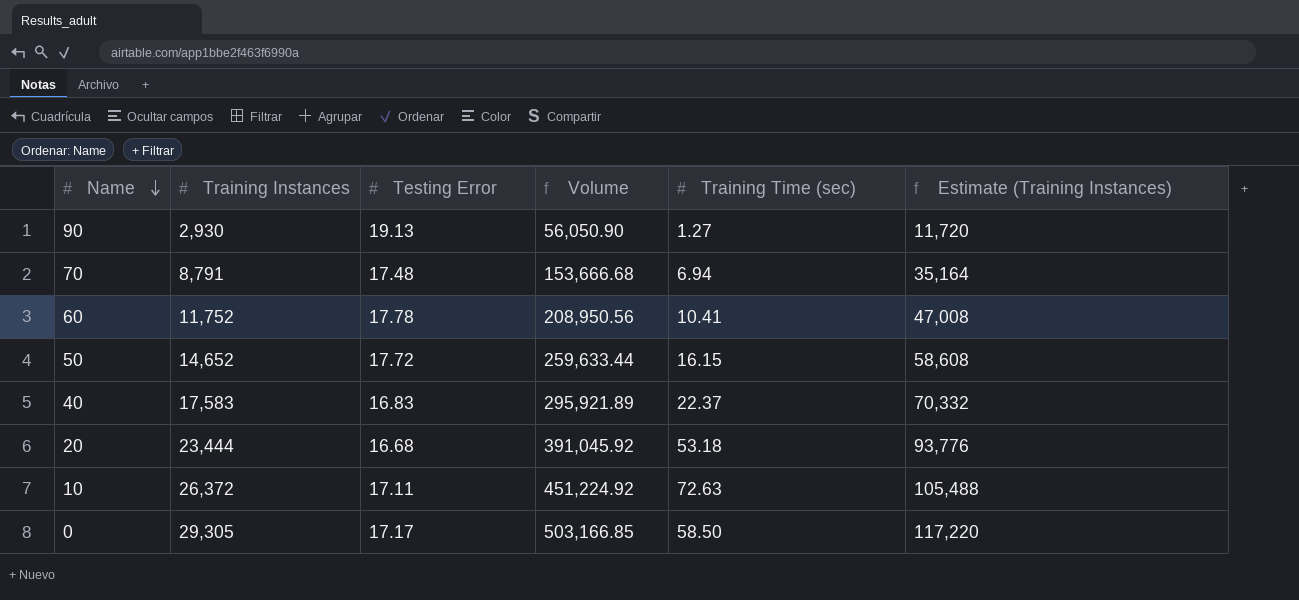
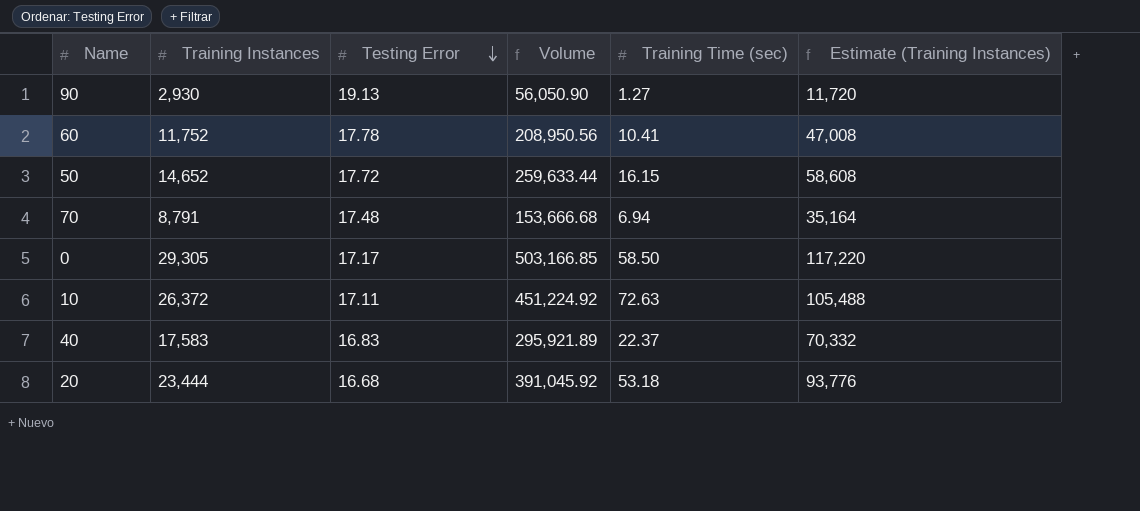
row order: Name descending -> Testing Error descending

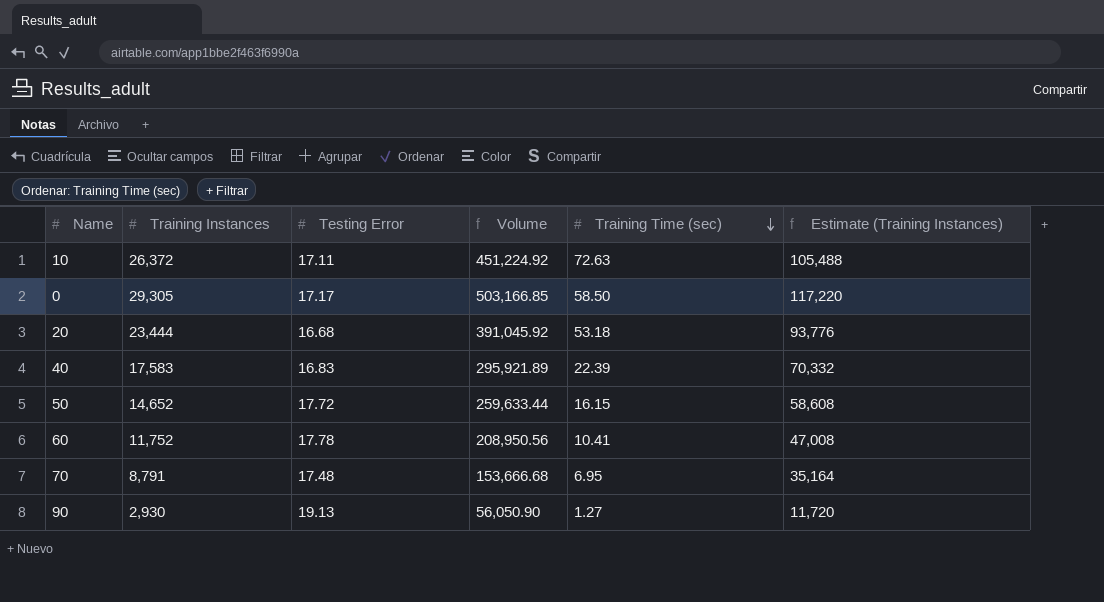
row order: Testing Error descending -> Training Time (sec) descending
40 | Training Time (sec): 22.37 -> 22.39
70 | Training Time (sec): 6.94 -> 6.95

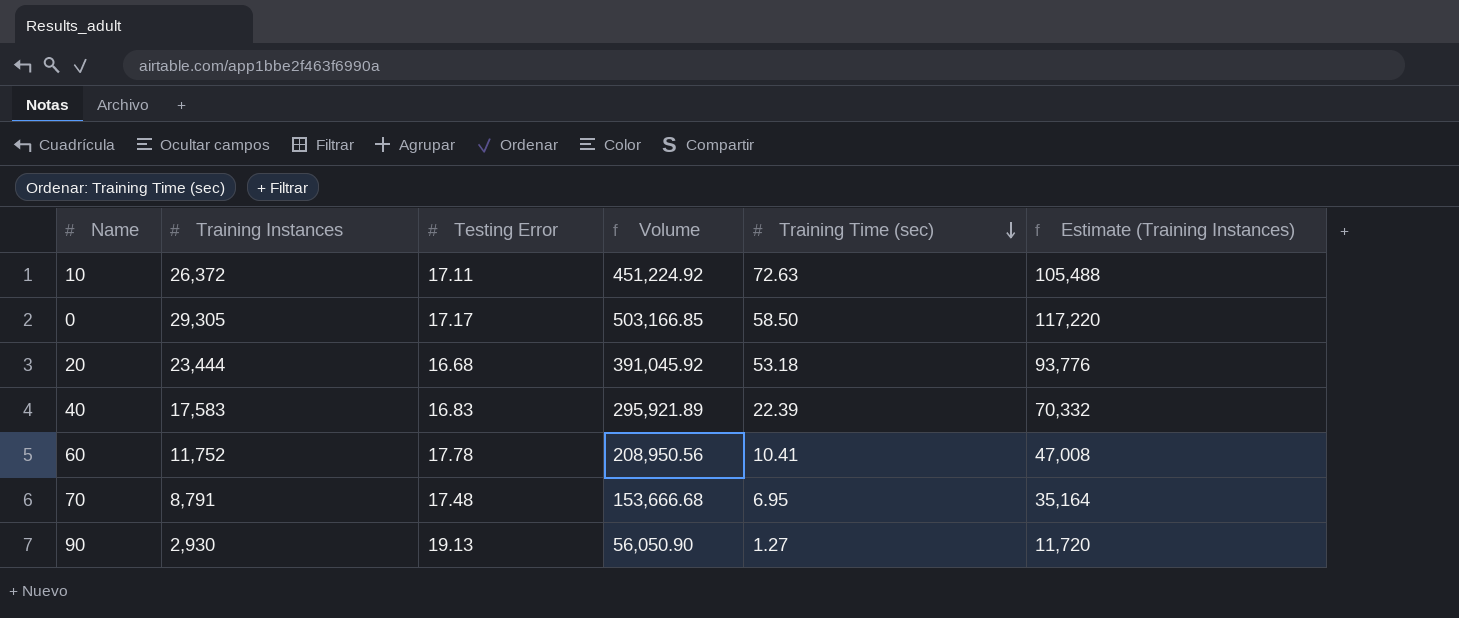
row 50: 14,652 | 17.72 | 259,633.44 | 16.15 | 58,608 -> none

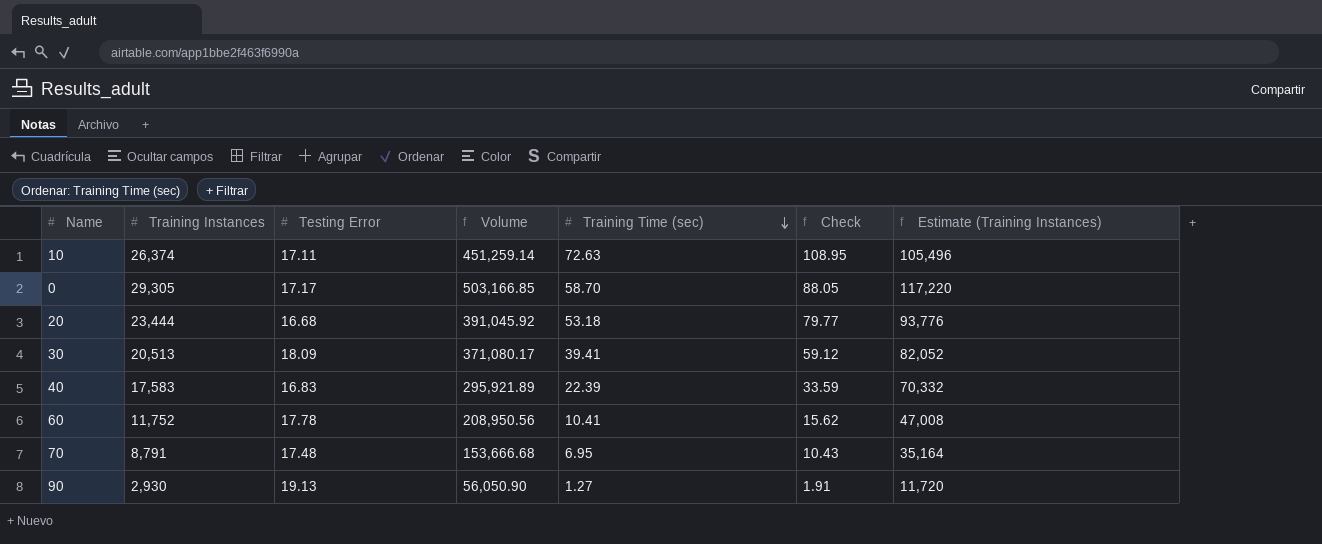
column Check | formula: none -> [Training Time (sec)] * 1.5
10 | Training Instances: 26,372 -> 26,374
10 | Volume: 451,224.92 -> 451,259.14
10 | Estimate (Training Instances): 105,488 -> 105,496
0 | Training Time (sec): 58.50 -> 58.70
row 30: none -> 20,513 | 18.09 | 371,080.17 | 39.41 | 59.12 | 82,052

